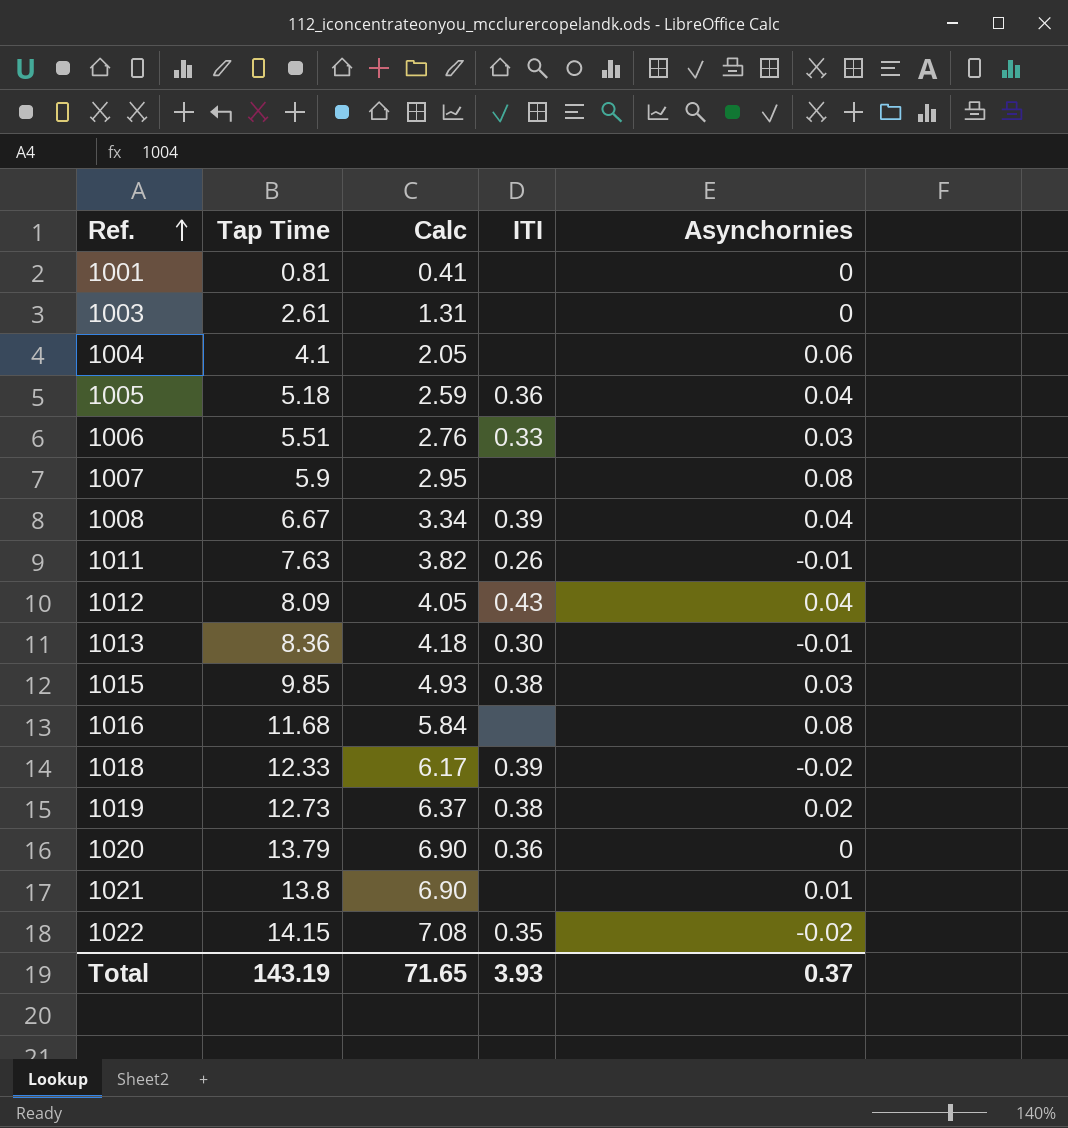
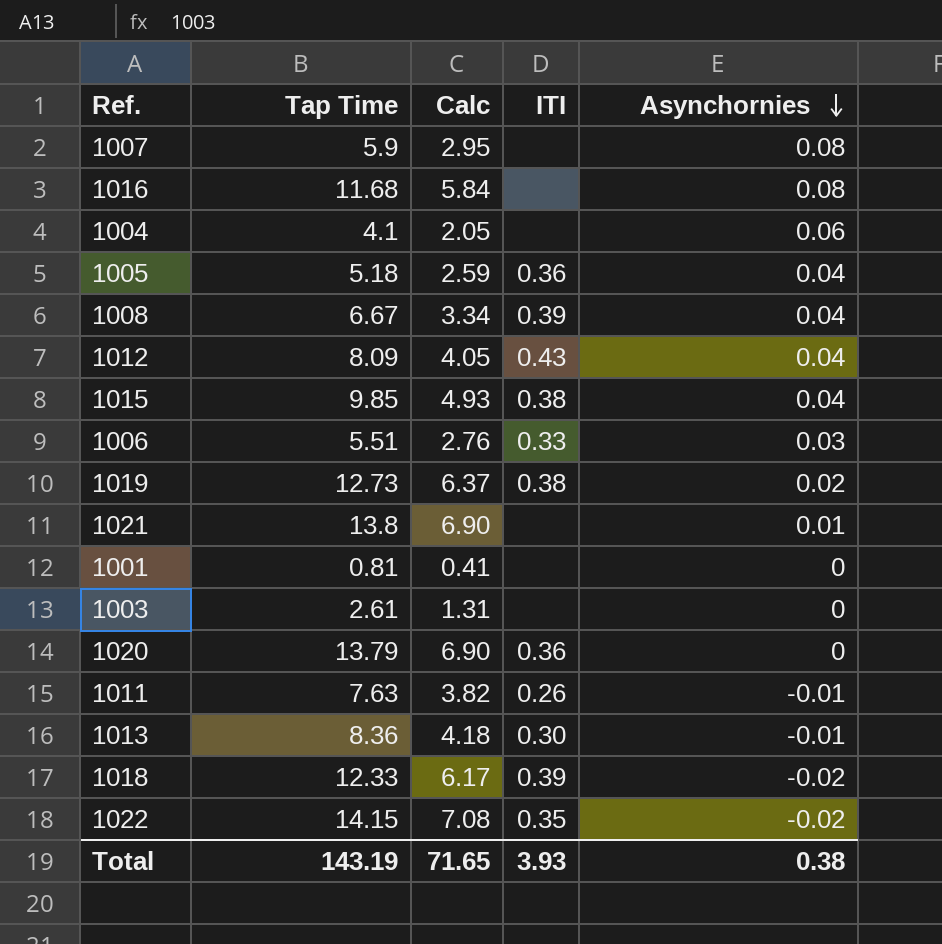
row order: Ref. ascending -> Asynchornies descending
1015 | Asynchornies: 0.03 -> 0.04
Total | Asynchornies: 0.37 -> 0.38

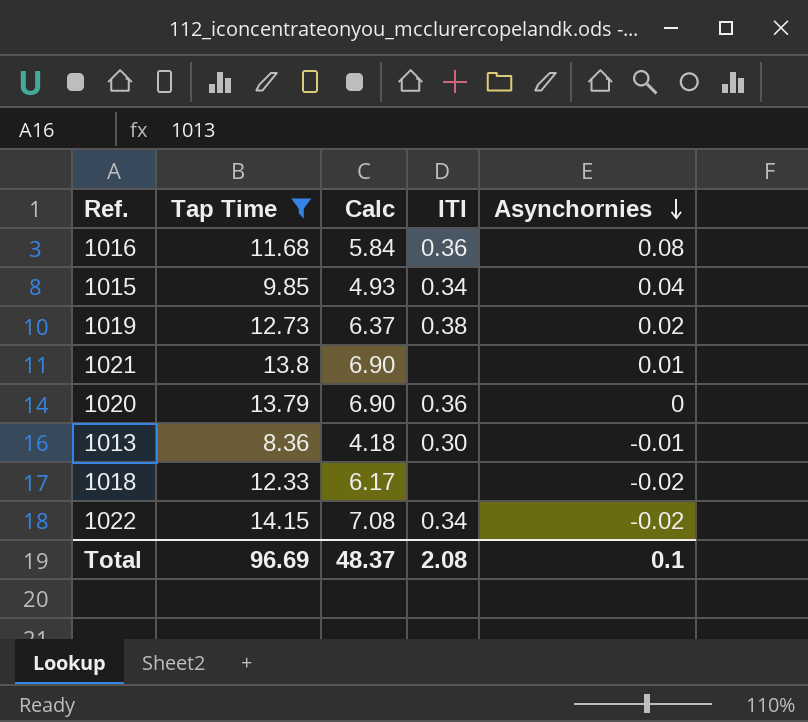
filter: none -> Tap Time >= 8.36
1016 | ITI: none -> 0.36
1015 | ITI: 0.38 -> 0.34
1018 | ITI: 0.39 -> none
1022 | ITI: 0.35 -> 0.34
Total | Tap Time: 143.19 -> 96.69
Total | Calc: 71.65 -> 48.37
Total | ITI: 3.93 -> 2.08
Total | Asynchornies: 0.38 -> 0.1

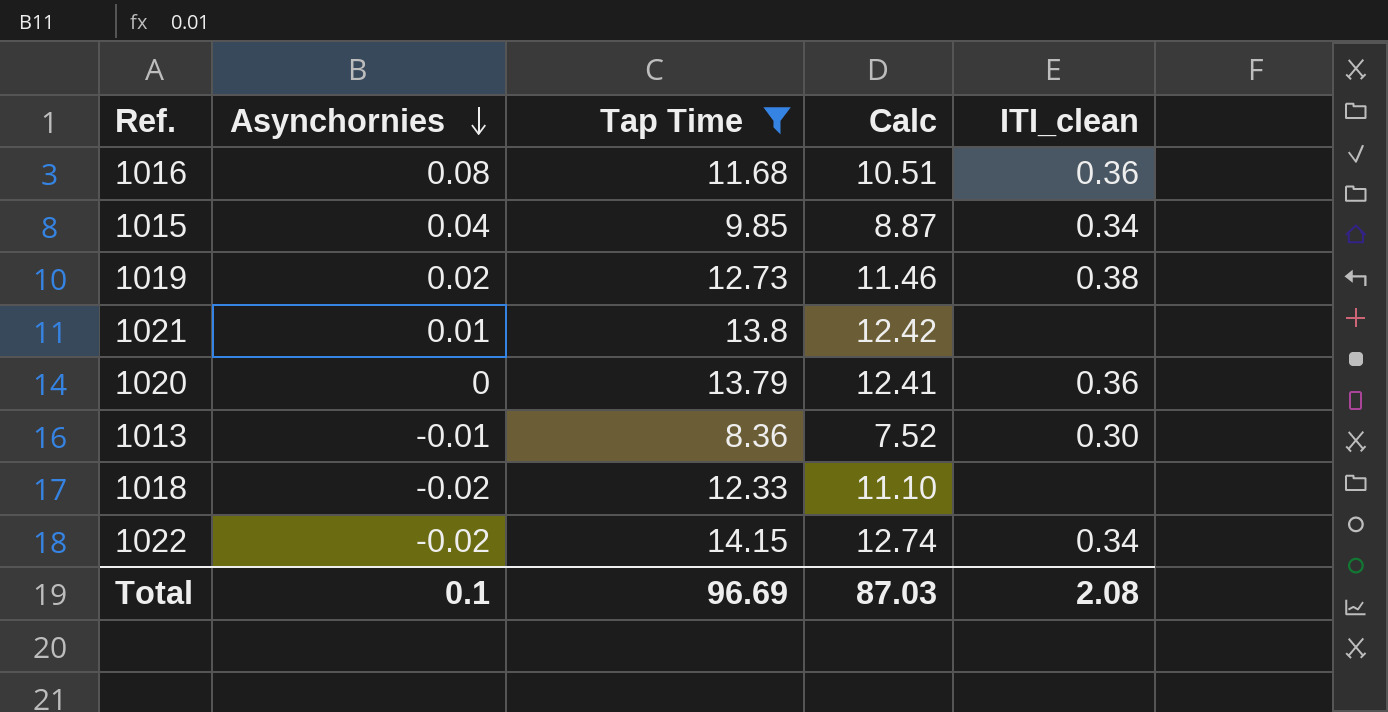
column Asynchornies | position: 5 -> 2
column Calc | formula: [Tap Time] * 0.5 -> [Tap Time] * 0.9
column name: ITI -> ITI_clean
Total | Calc: 48.37 -> 87.03

